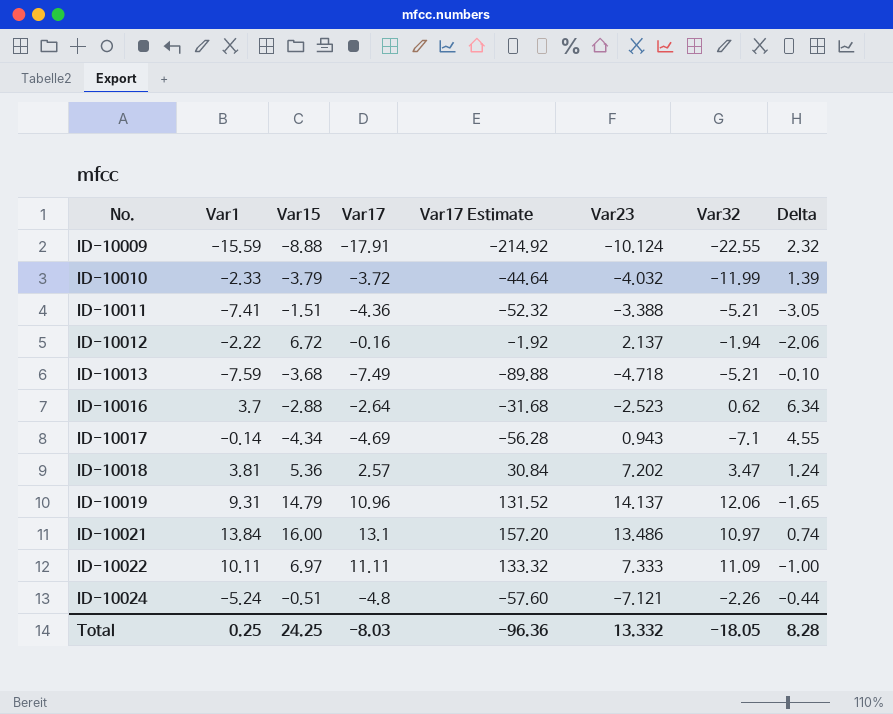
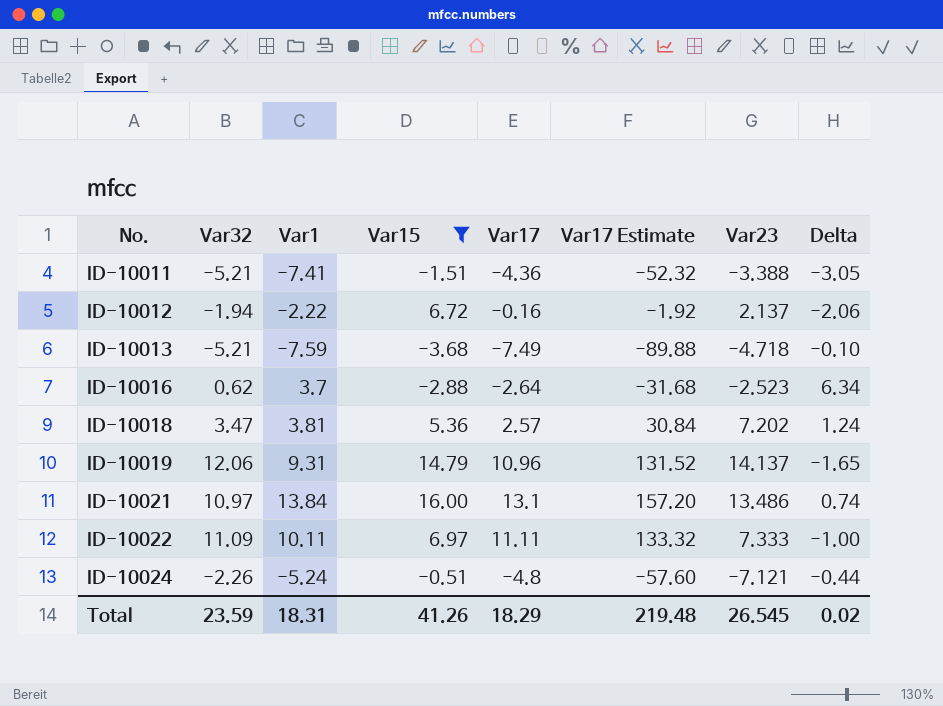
filter: none -> Var15 >= -3.68
column Var32 | position: 7 -> 2
Total | Var32: -18.05 -> 23.59
Total | Var1: 0.25 -> 18.31
Total | Var15: 24.25 -> 41.26
Total | Var17: -8.03 -> 18.29
Total | Var17 Estimate: -96.36 -> 219.48
Total | Var23: 13.332 -> 26.545
Total | Delta: 8.28 -> 0.02

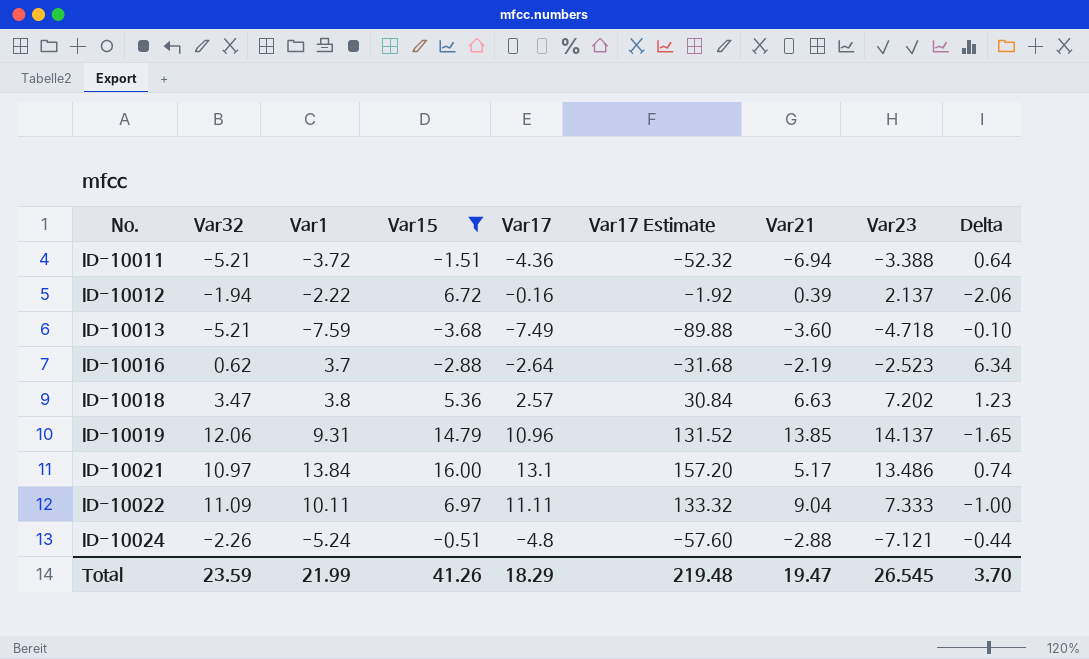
column Var21 | position: none -> 7
ID-10011 | Var1: -7.41 -> -3.72
ID-10011 | Delta: -3.05 -> 0.64
ID-10018 | Var1: 3.81 -> 3.8
ID-10018 | Delta: 1.24 -> 1.23
Total | Var1: 18.31 -> 21.99
Total | Delta: 0.02 -> 3.70

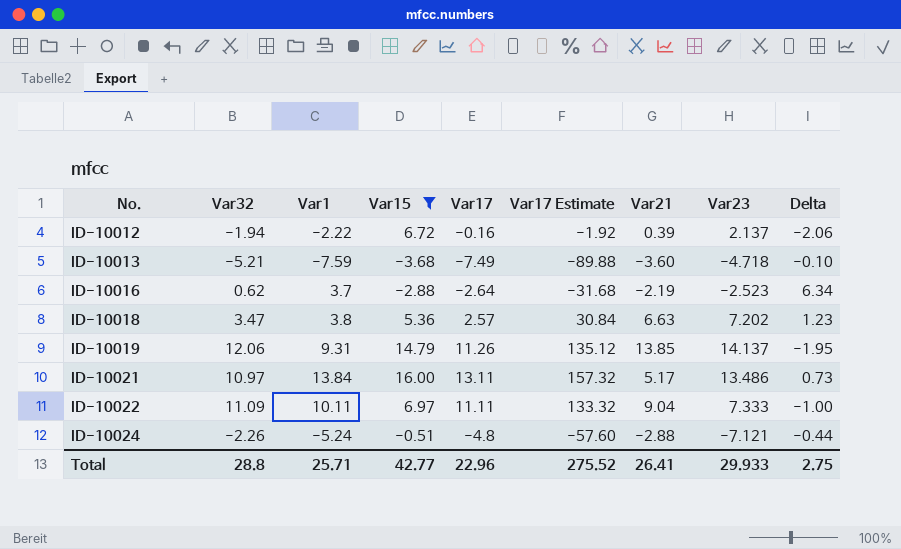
row ID-10011: -5.21 | -3.72 | -1.51 | -4.36 | -52.32 | -6.94 | -3.388 | 0.64 -> none
ID-10019 | Var17: 10.96 -> 11.26
ID-10019 | Var17 Estimate: 131.52 -> 135.12
ID-10019 | Delta: -1.65 -> -1.95
ID-10021 | Var17: 13.1 -> 13.11
ID-10021 | Var17 Estimate: 157.20 -> 157.32
ID-10021 | Delta: 0.74 -> 0.73
Total | Var32: 23.59 -> 28.8
Total | Var1: 21.99 -> 25.71
Total | Var15: 41.26 -> 42.77
Total | Var17: 18.29 -> 22.96
Total | Var17 Estimate: 219.48 -> 275.52
Total | Var21: 19.47 -> 26.41
Total | Var23: 26.545 -> 29.933
Total | Delta: 3.70 -> 2.75

